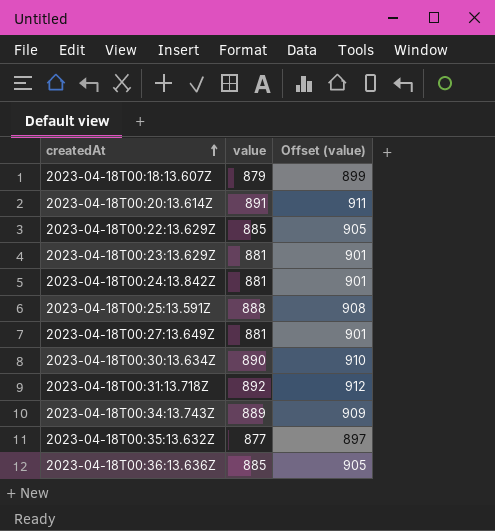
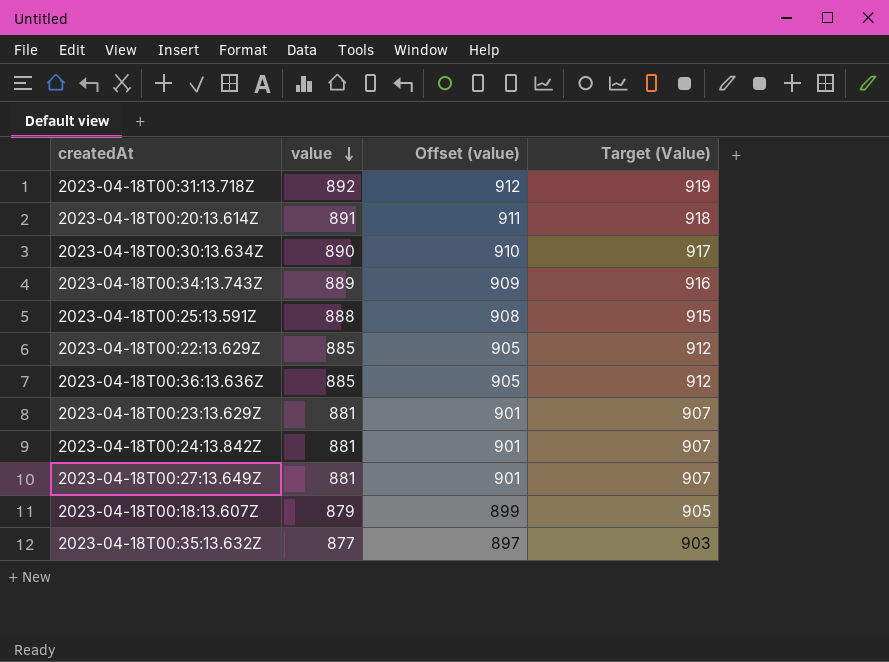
row order: createdAt ascending -> value descending
column Target (Value) | formula: none -> [value] * 1.03

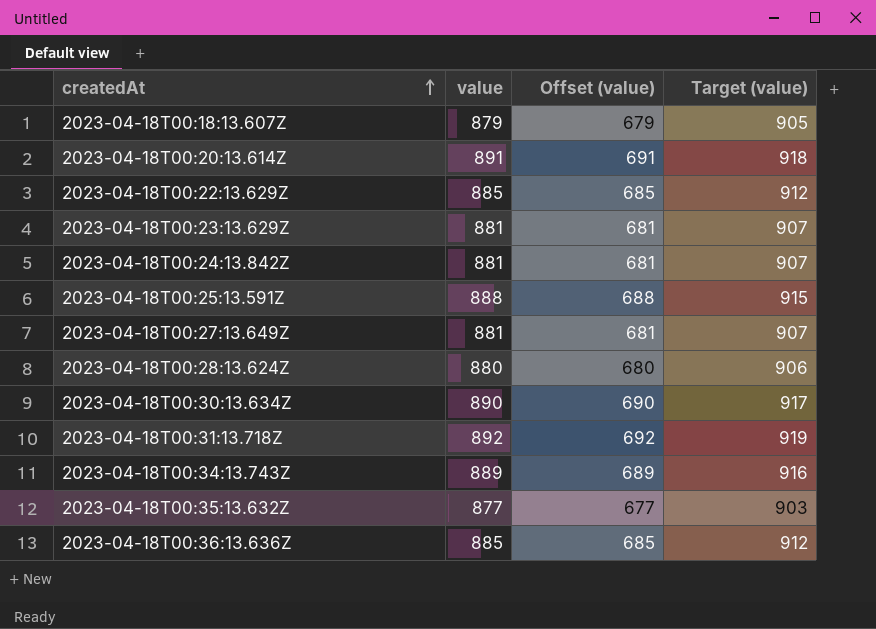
row order: value descending -> createdAt ascending
column Offset (value) | formula: [value] + 20 -> [value] - 200
column name: Target (Value) -> Target (value)
row 2023-04-18T00:28:13.624Z: none -> 880 | 680 | 906

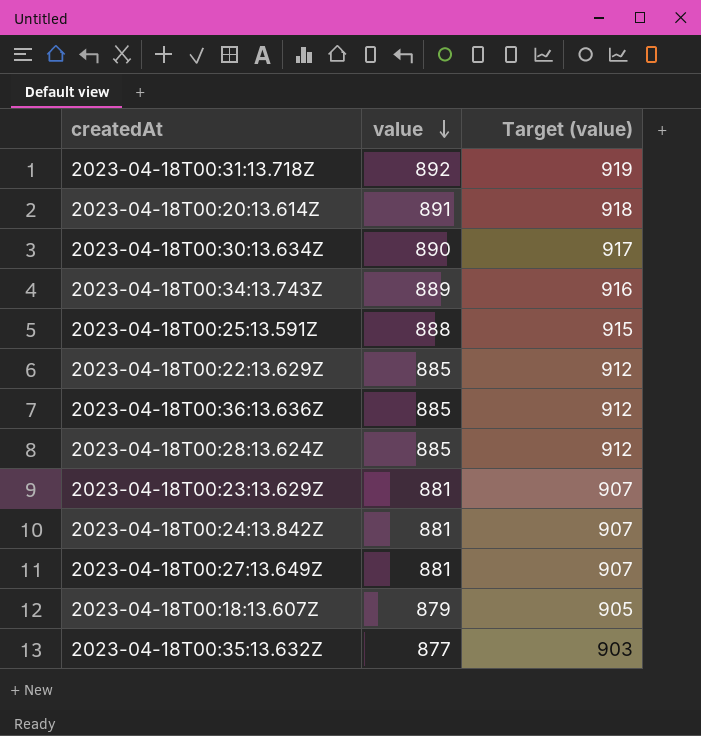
row order: createdAt ascending -> value descending
column Offset (value) | formula: [value] - 200 -> none
2023-04-18T00:28:13.624Z | value: 880 -> 885
2023-04-18T00:28:13.624Z | Target (value): 906 -> 912

